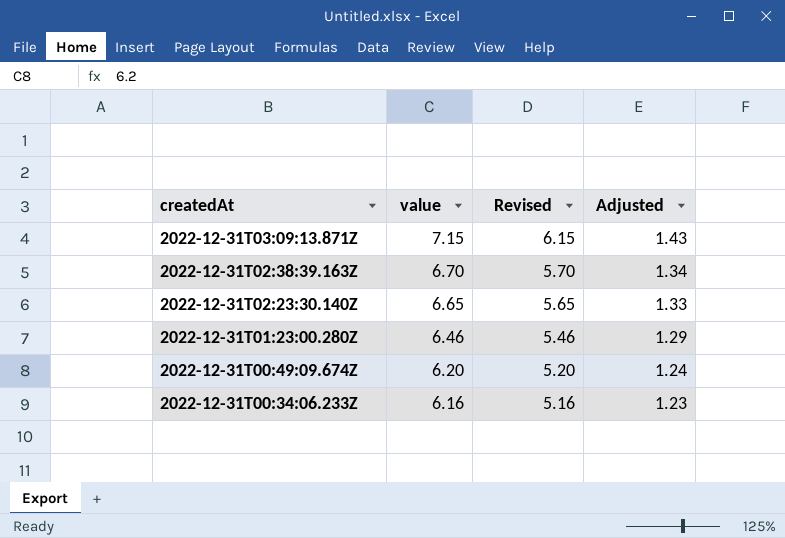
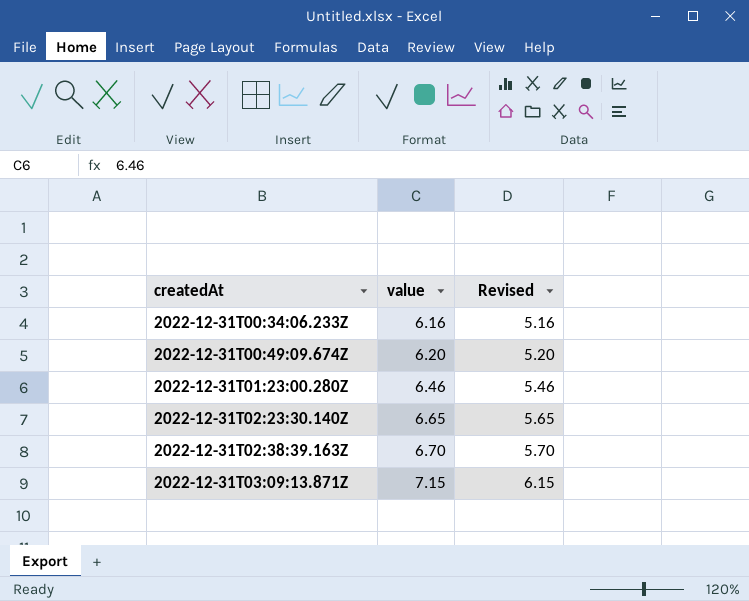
row order: createdAt descending -> createdAt ascending
column Adjusted | formula: [value] * 0.2 -> none

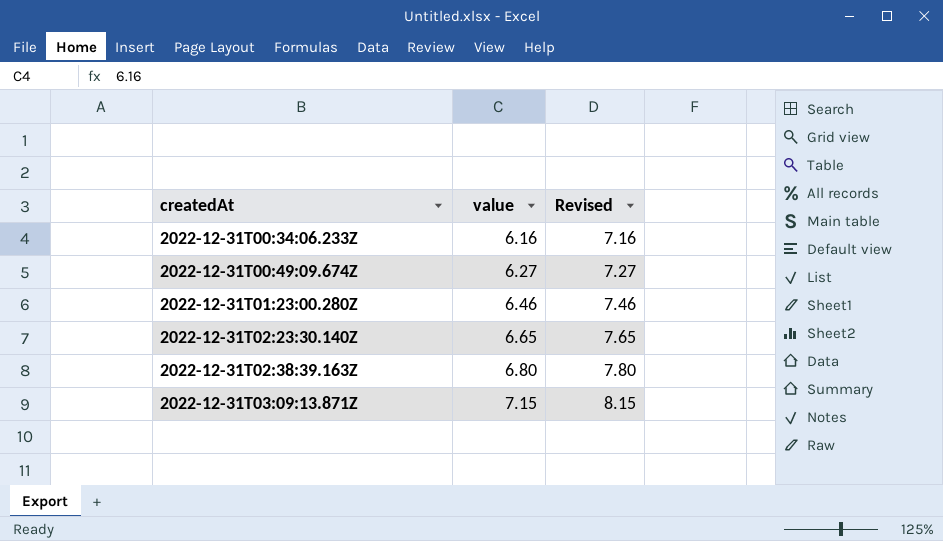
column Revised | formula: [value] - 1 -> [value] + 1
2022-12-31T00:49:09.674Z | value: 6.20 -> 6.27
2022-12-31T02:38:39.163Z | value: 6.70 -> 6.80

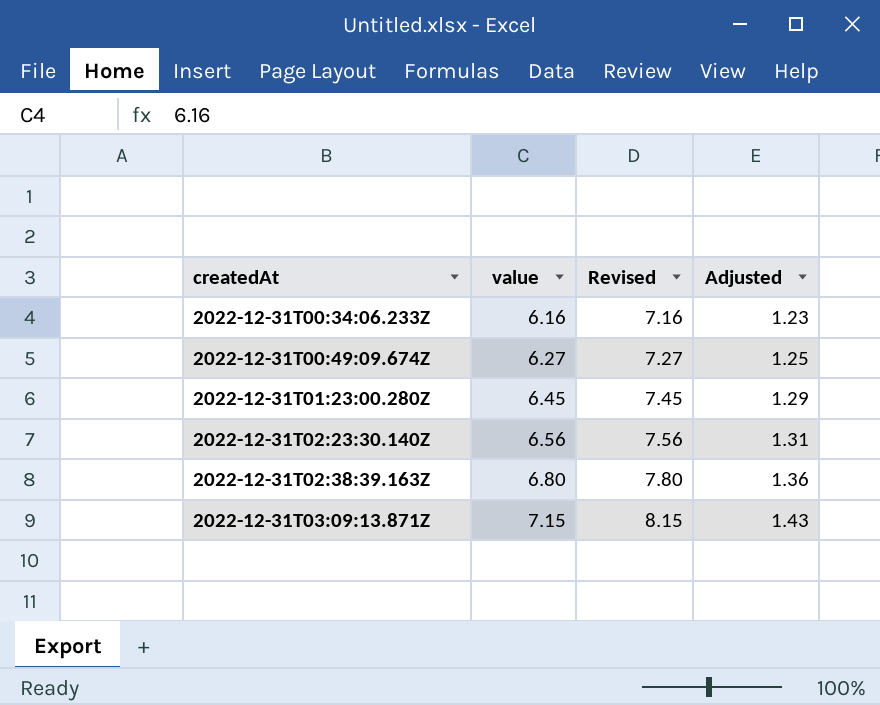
column Adjusted | formula: none -> [value] * 0.2
2022-12-31T01:23:00.280Z | value: 6.46 -> 6.45
2022-12-31T01:23:00.280Z | Revised: 7.46 -> 7.45
2022-12-31T02:23:30.140Z | value: 6.65 -> 6.56
2022-12-31T02:23:30.140Z | Revised: 7.65 -> 7.56

